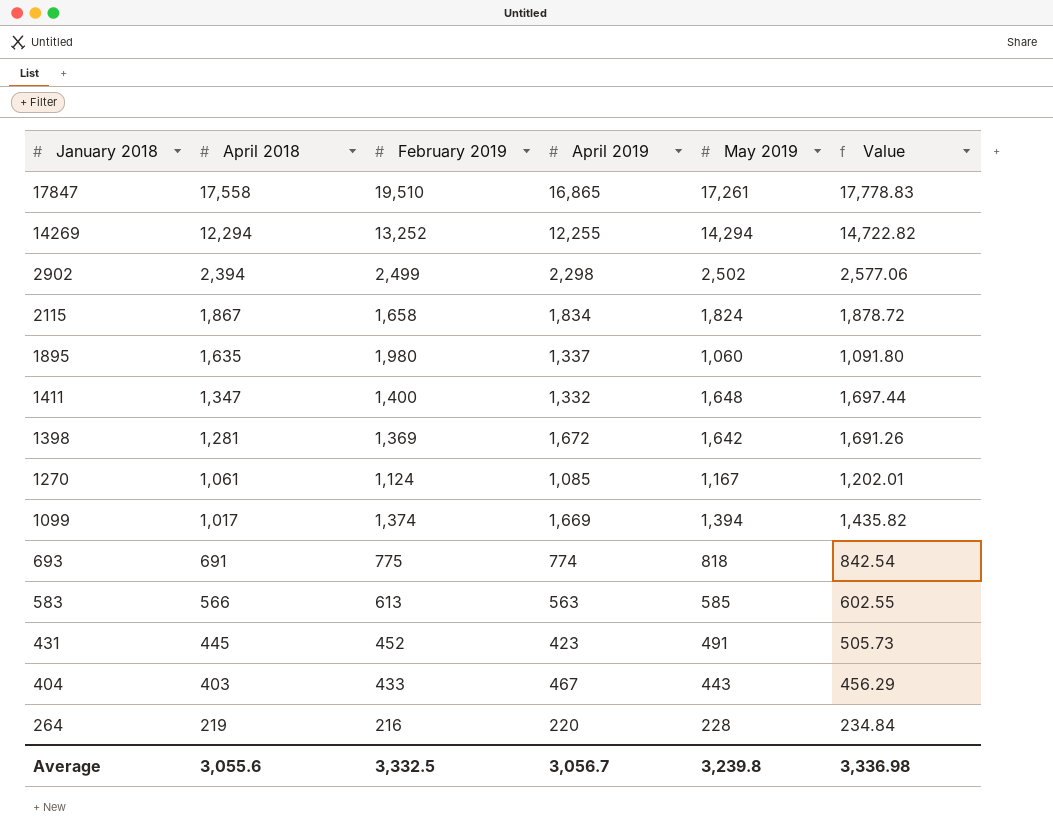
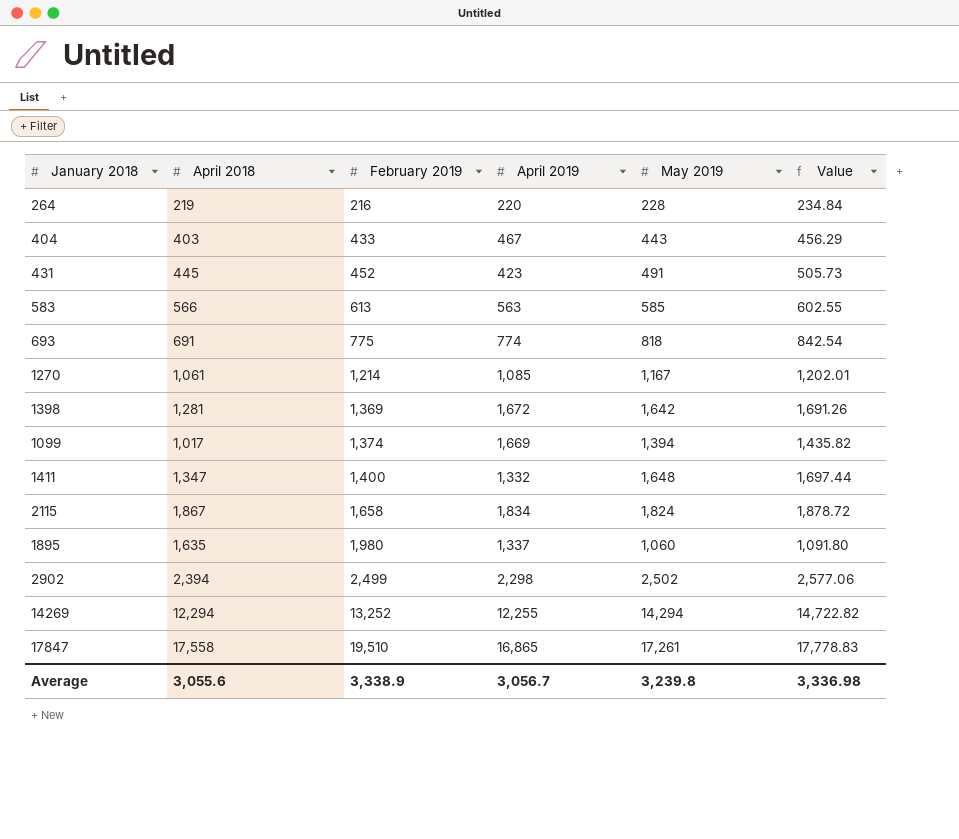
row order: January 2018 descending -> February 2019 ascending
1270 | February 2019: 1,124 -> 1,214
Average | February 2019: 3,332.5 -> 3,338.9

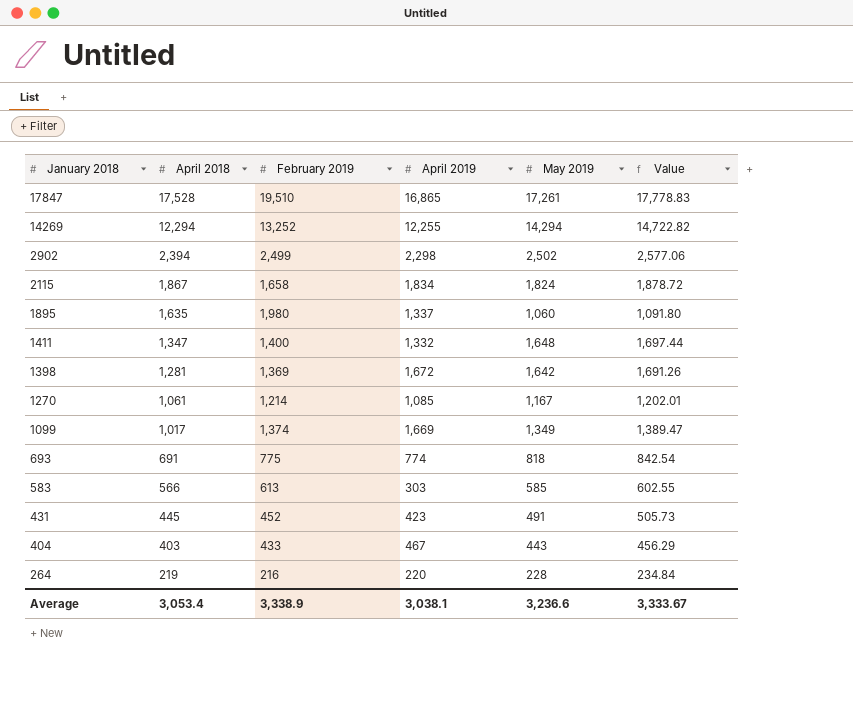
row order: February 2019 ascending -> January 2018 descending
17847 | April 2018: 17,558 -> 17,528
1099 | May 2019: 1,394 -> 1,349
1099 | Value: 1,435.82 -> 1,389.47
583 | April 2019: 563 -> 303
Average | April 2018: 3,055.6 -> 3,053.4
Average | April 2019: 3,056.7 -> 3,038.1
Average | May 2019: 3,239.8 -> 3,236.6
Average | Value: 3,336.98 -> 3,333.67

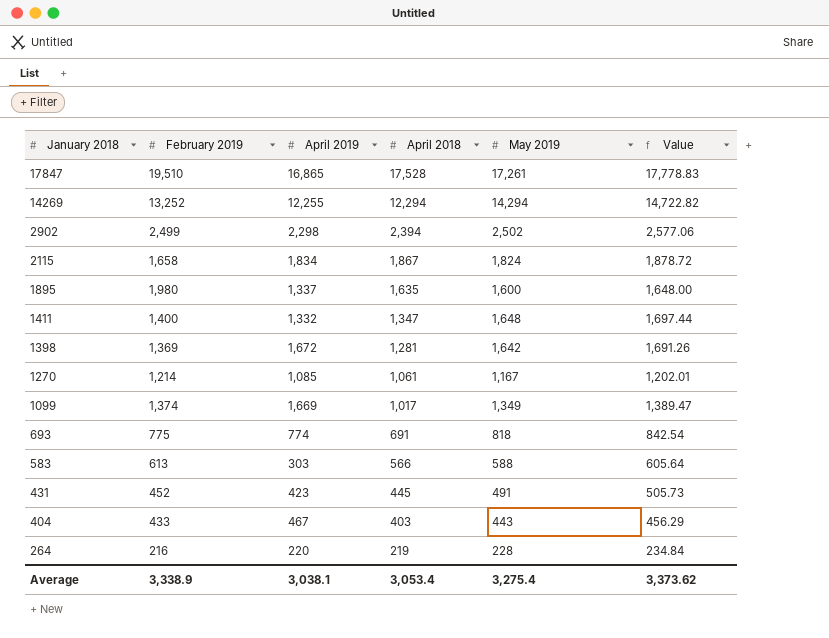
column April 2018 | position: 2 -> 4
1895 | May 2019: 1,060 -> 1,600
1895 | Value: 1,091.80 -> 1,648.00
583 | May 2019: 585 -> 588
583 | Value: 602.55 -> 605.64
Average | May 2019: 3,236.6 -> 3,275.4
Average | Value: 3,333.67 -> 3,373.62

